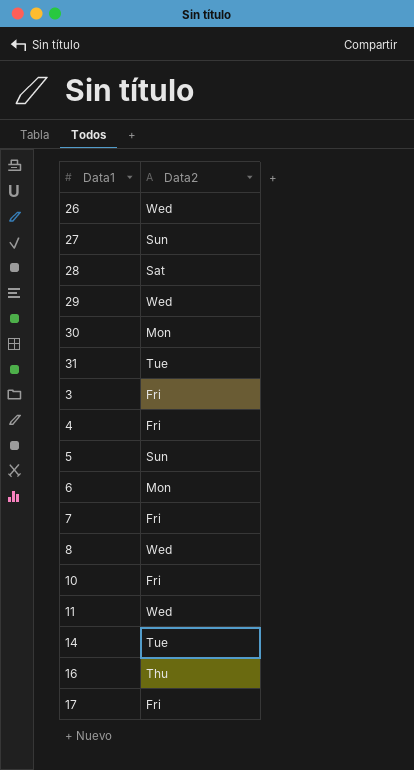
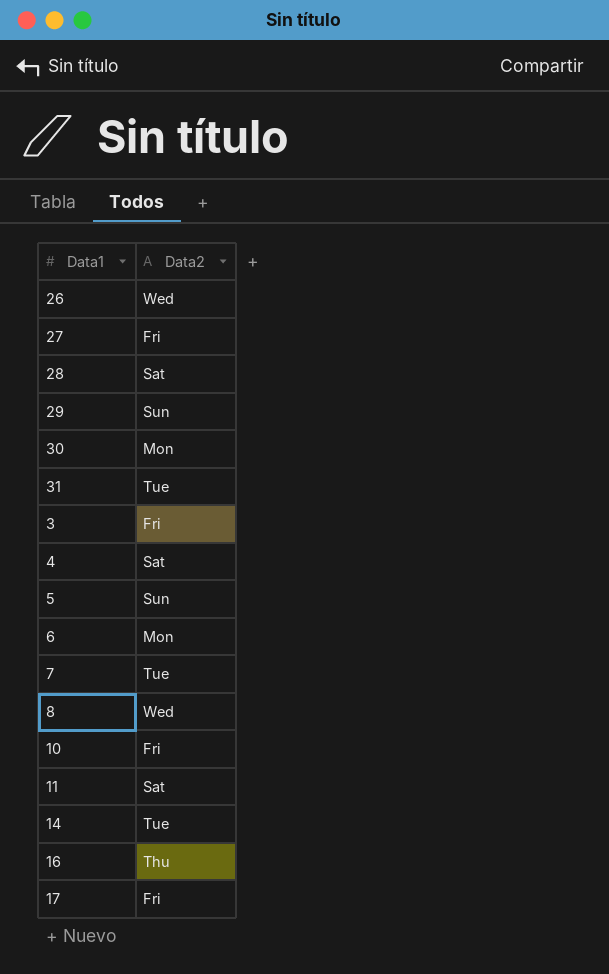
27 | Data2: Sun -> Fri
29 | Data2: Wed -> Sun
4 | Data2: Fri -> Sat
7 | Data2: Fri -> Tue
11 | Data2: Wed -> Sat

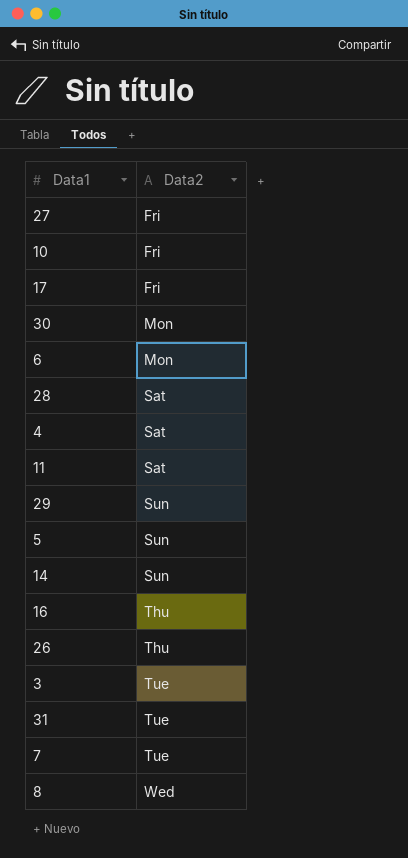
row order: none -> Data2 ascending
14 | Data2: Tue -> Sun
26 | Data2: Wed -> Thu
3 | Data2: Fri -> Tue

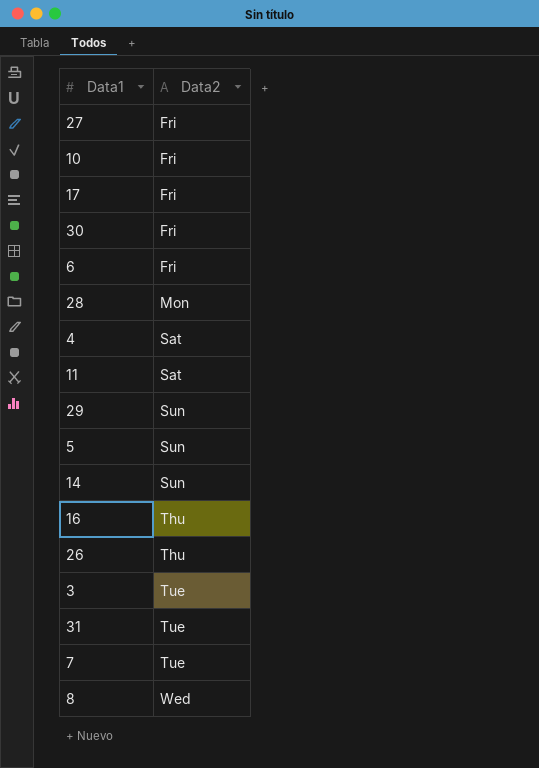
30 | Data2: Mon -> Fri
6 | Data2: Mon -> Fri
28 | Data2: Sat -> Mon

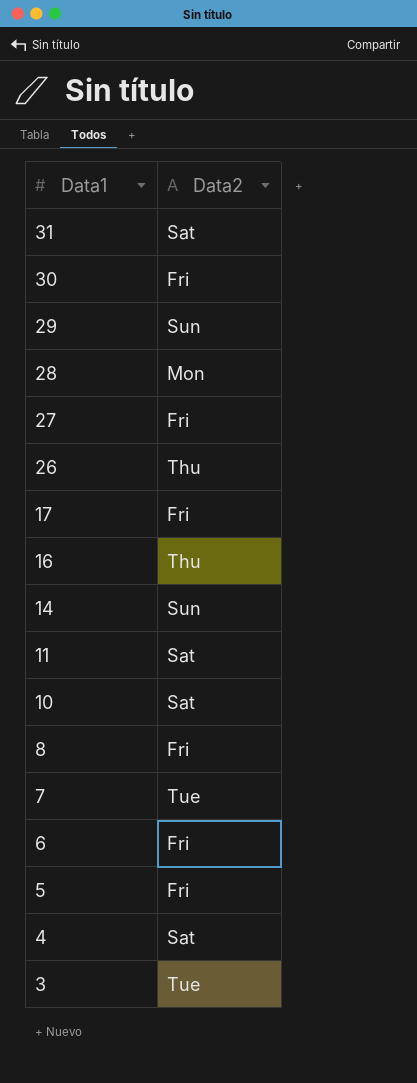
row order: Data2 ascending -> Data1 descending
31 | Data2: Tue -> Sat
10 | Data2: Fri -> Sat
8 | Data2: Wed -> Fri
5 | Data2: Sun -> Fri

